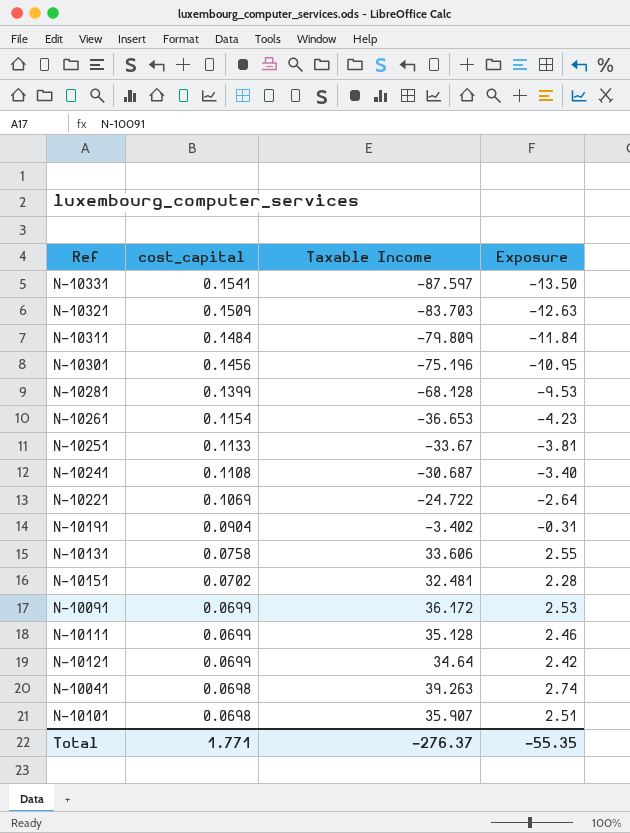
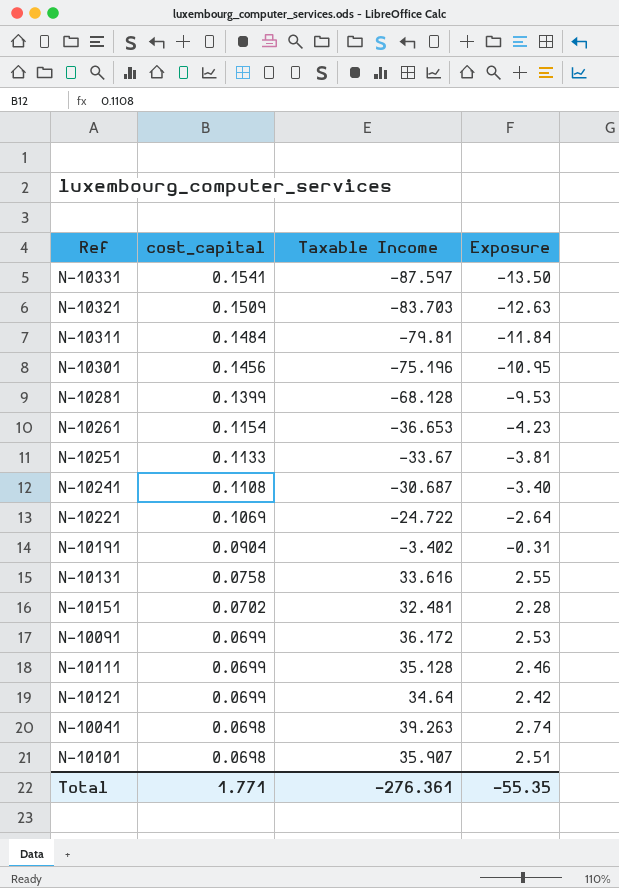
N-10311 | Taxable Income: -79.809 -> -79.81
N-10131 | Taxable Income: 33.606 -> 33.616
Total | Taxable Income: -276.37 -> -276.361

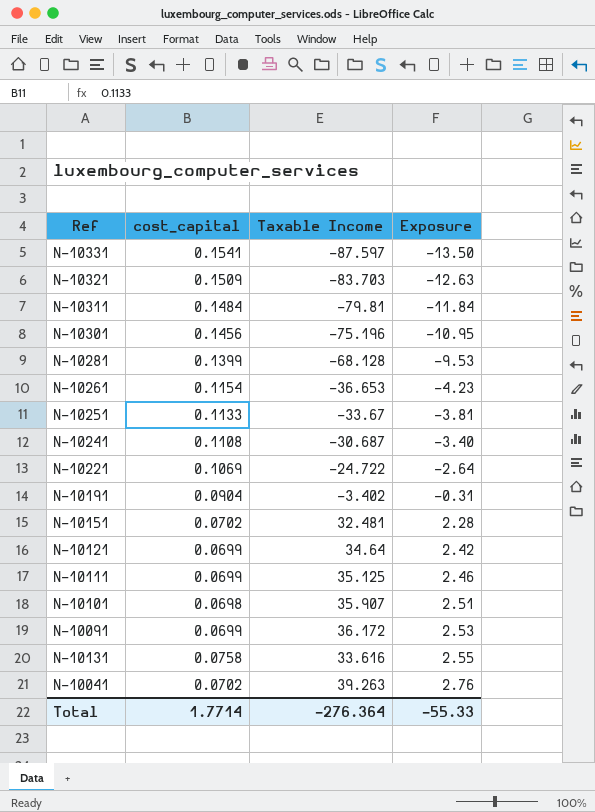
row order: cost_capital descending -> Exposure ascending
N-10111 | Taxable Income: 35.128 -> 35.125
N-10041 | cost_capital: 0.0698 -> 0.0702
N-10041 | Exposure: 2.74 -> 2.76
Total | cost_capital: 1.771 -> 1.7714
Total | Taxable Income: -276.361 -> -276.364
Total | Exposure: -55.35 -> -55.33

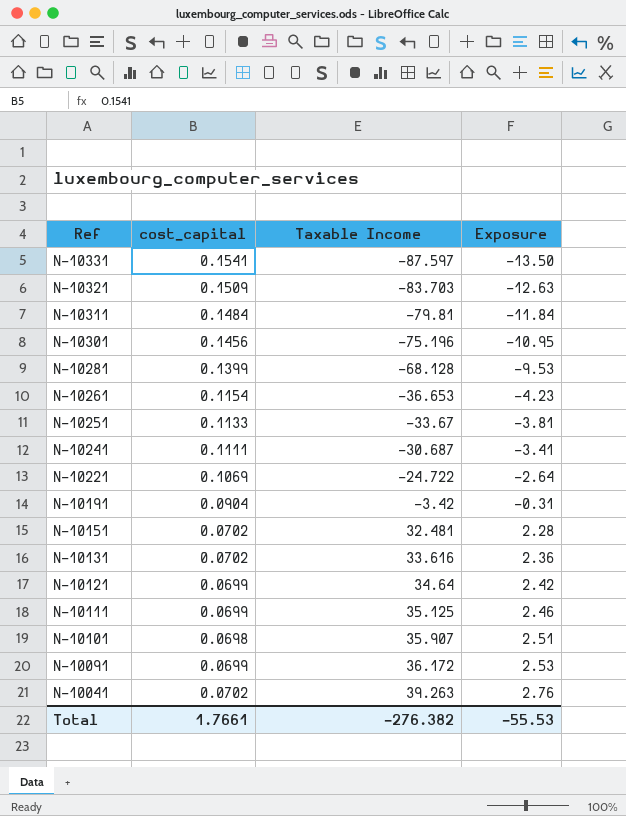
row order: Exposure ascending -> Ref descending
N-10241 | cost_capital: 0.1108 -> 0.1111
N-10241 | Exposure: -3.40 -> -3.41
N-10191 | Taxable Income: -3.402 -> -3.42
N-10131 | cost_capital: 0.0758 -> 0.0702
N-10131 | Exposure: 2.55 -> 2.36
Total | cost_capital: 1.7714 -> 1.7661
Total | Taxable Income: -276.364 -> -276.382
Total | Exposure: -55.33 -> -55.53

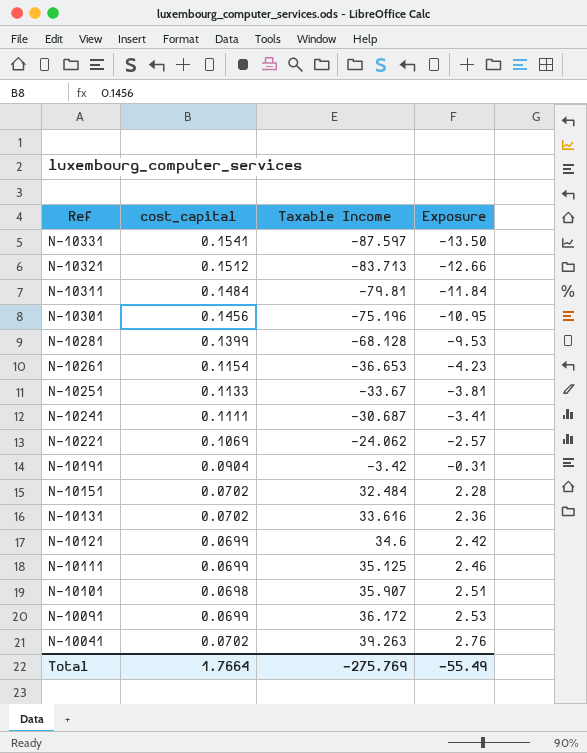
N-10321 | cost_capital: 0.1509 -> 0.1512
N-10321 | Taxable Income: -83.703 -> -83.713
N-10321 | Exposure: -12.63 -> -12.66
N-10221 | Taxable Income: -24.722 -> -24.062
N-10221 | Exposure: -2.64 -> -2.57
N-10151 | Taxable Income: 32.481 -> 32.484
N-10121 | Taxable Income: 34.64 -> 34.6
Total | cost_capital: 1.7661 -> 1.7664
Total | Taxable Income: -276.382 -> -275.769
Total | Exposure: -55.53 -> -55.49

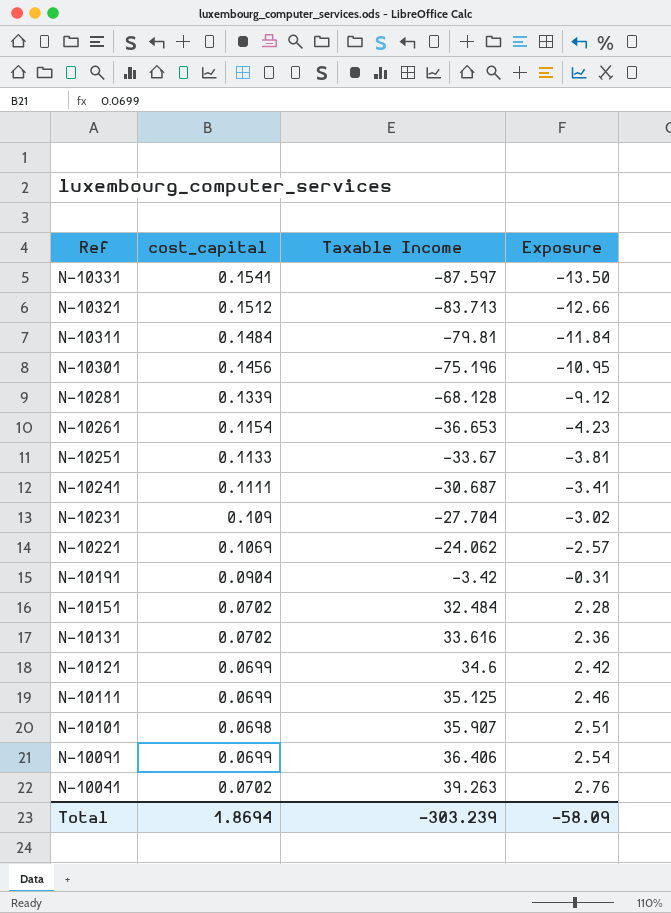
N-10281 | cost_capital: 0.1399 -> 0.1339
N-10281 | Exposure: -9.53 -> -9.12
row N-10231: none -> 0.109 | -27.704 | -3.02
N-10091 | Taxable Income: 36.172 -> 36.406
N-10091 | Exposure: 2.53 -> 2.54
Total | cost_capital: 1.7664 -> 1.8694
Total | Taxable Income: -275.769 -> -303.239
Total | Exposure: -55.49 -> -58.09

